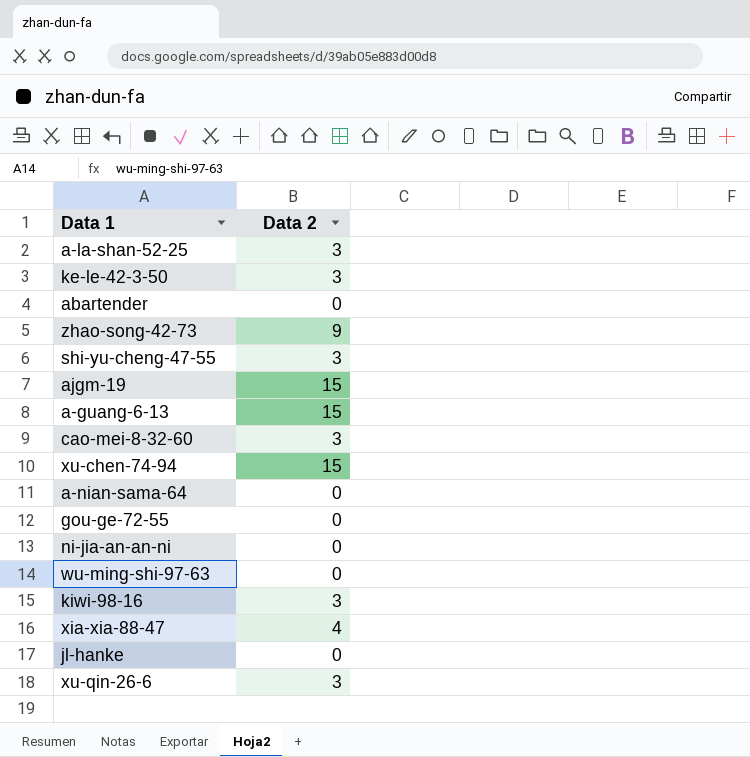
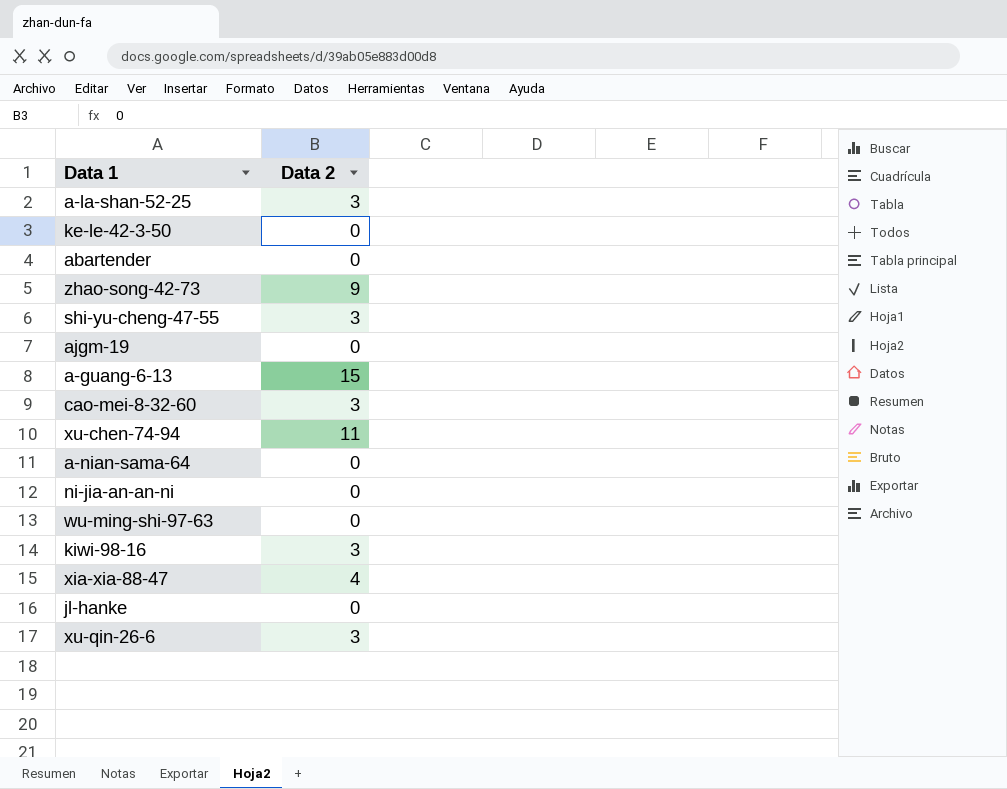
row gou-ge-72-55: 0 -> none
ke-le-42-3-50 | Data 2: 3 -> 0
ajgm-19 | Data 2: 15 -> 0
xu-chen-74-94 | Data 2: 15 -> 11

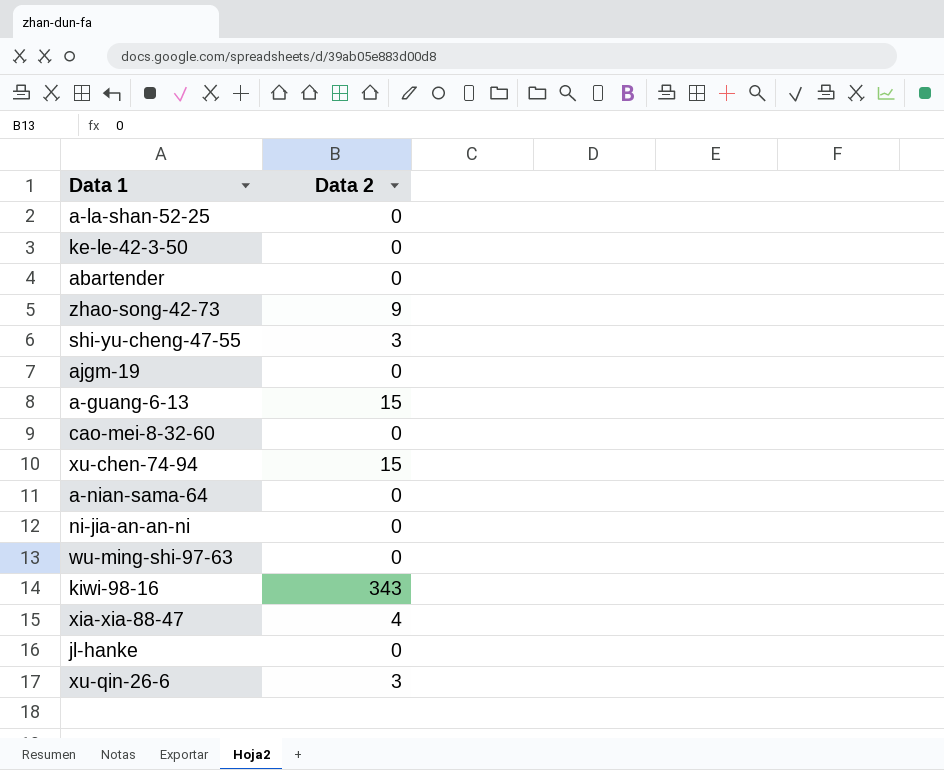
a-la-shan-52-25 | Data 2: 3 -> 0
cao-mei-8-32-60 | Data 2: 3 -> 0
xu-chen-74-94 | Data 2: 11 -> 15
kiwi-98-16 | Data 2: 3 -> 343

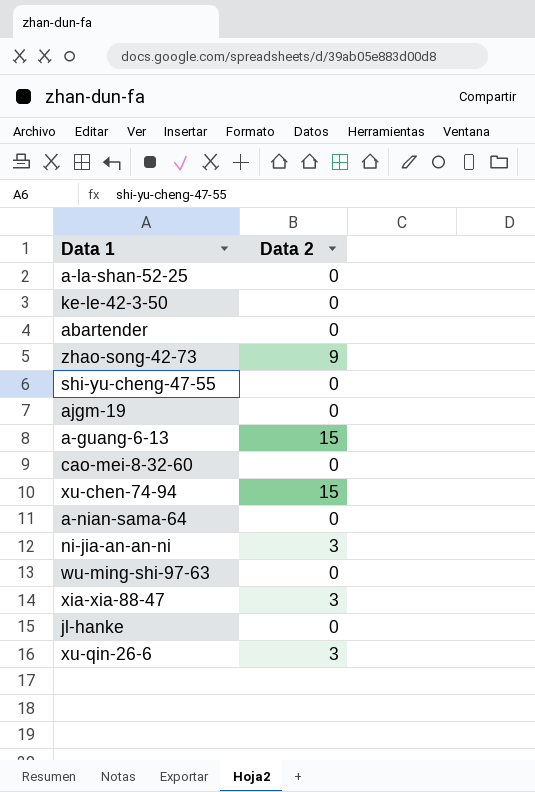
row kiwi-98-16: 343 -> none
shi-yu-cheng-47-55 | Data 2: 3 -> 0
ni-jia-an-an-ni | Data 2: 0 -> 3
xia-xia-88-47 | Data 2: 4 -> 3

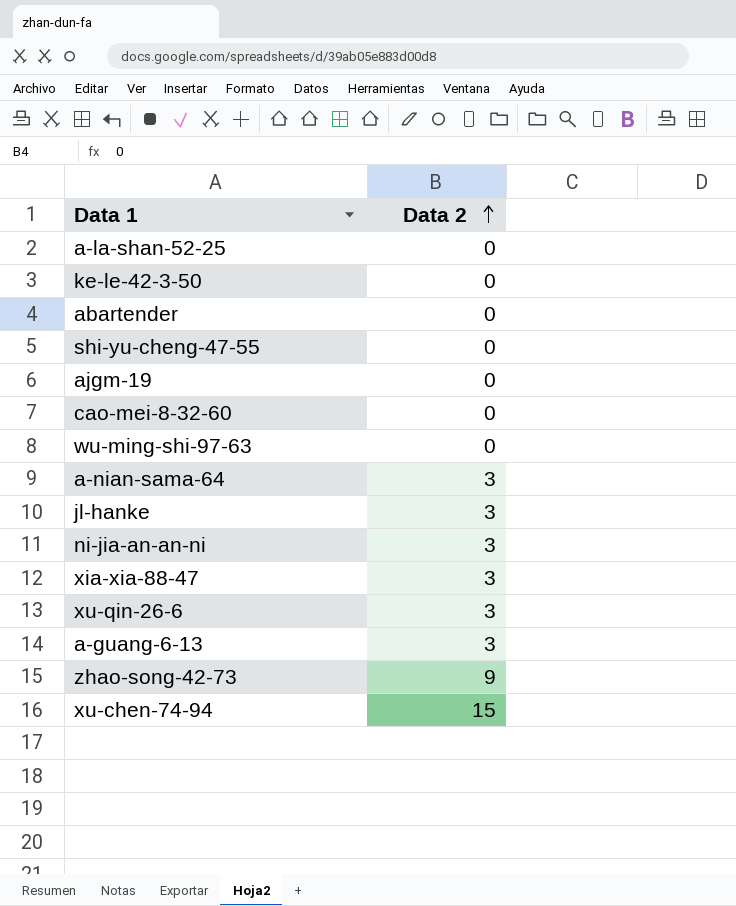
row order: none -> Data 2 ascending
a-nian-sama-64 | Data 2: 0 -> 3
jl-hanke | Data 2: 0 -> 3
a-guang-6-13 | Data 2: 15 -> 3

